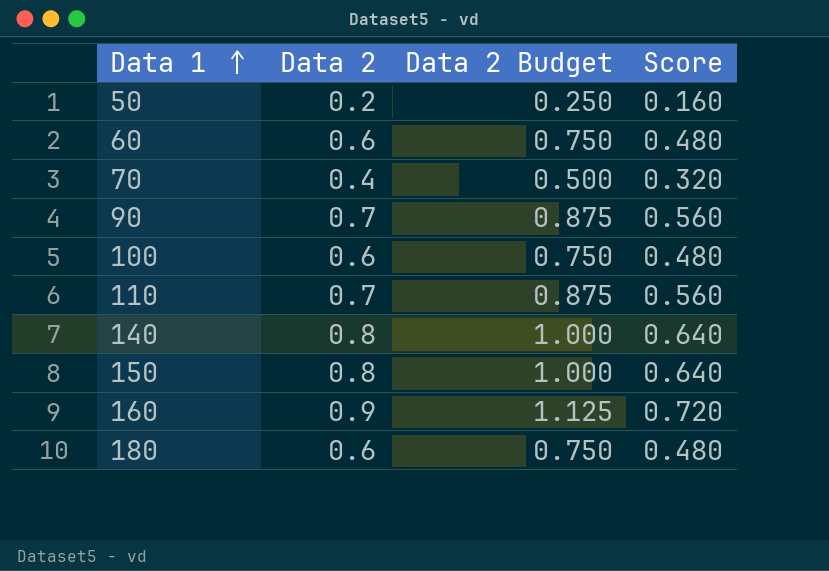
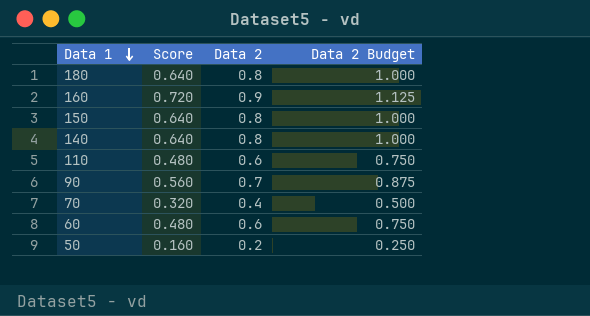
row order: Data 1 ascending -> Data 1 descending
column Score | position: 4 -> 2
row 100: 0.6 | 0.750 | 0.480 -> none
180 | Score: 0.480 -> 0.640
180 | Data 2: 0.6 -> 0.8
180 | Data 2 Budget: 0.750 -> 1.000
110 | Score: 0.560 -> 0.480
110 | Data 2: 0.7 -> 0.6
110 | Data 2 Budget: 0.875 -> 0.750

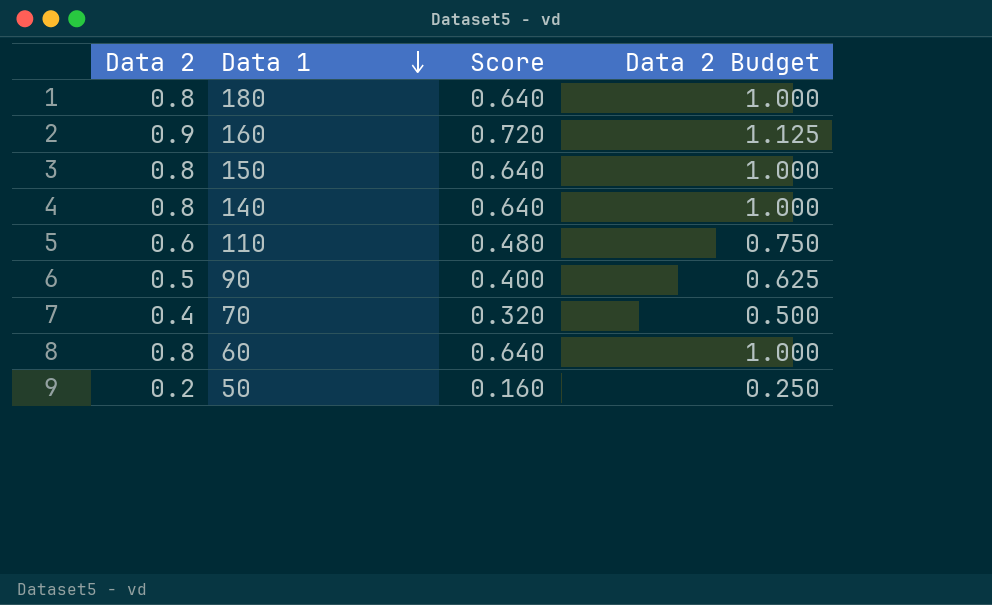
column Data 2 | position: 3 -> 1
90 | Data 2: 0.7 -> 0.5
90 | Score: 0.560 -> 0.400
90 | Data 2 Budget: 0.875 -> 0.625
60 | Data 2: 0.6 -> 0.8
60 | Score: 0.480 -> 0.640
60 | Data 2 Budget: 0.750 -> 1.000

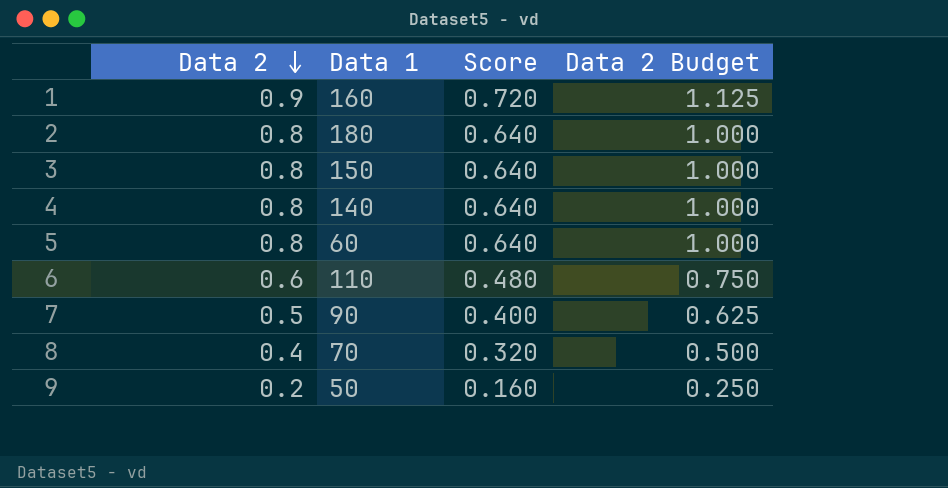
row order: Data 1 descending -> Data 2 descending

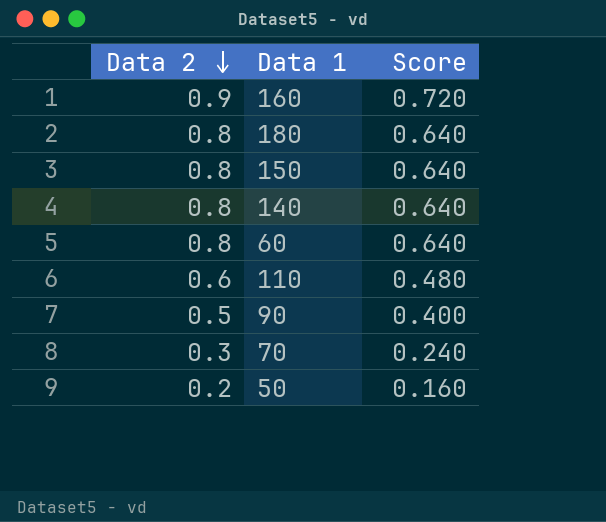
column Data 2 Budget | formula: [Data 2] * 1.25 -> none
70 | Data 2: 0.4 -> 0.3
70 | Score: 0.320 -> 0.240

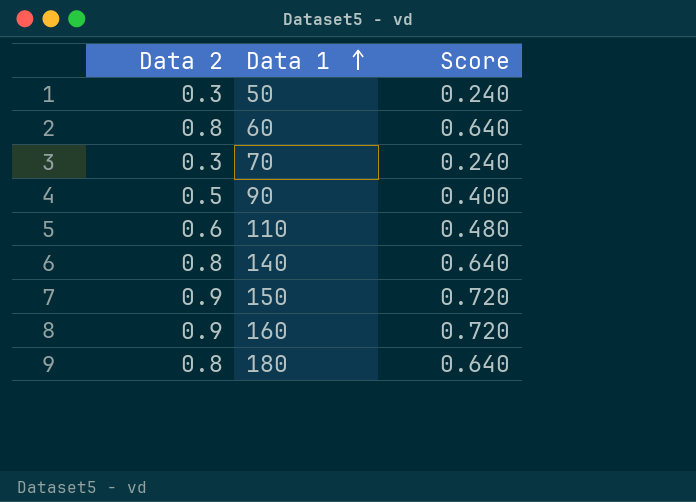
row order: Data 2 descending -> Data 1 ascending
50 | Data 2: 0.2 -> 0.3
50 | Score: 0.160 -> 0.240
150 | Data 2: 0.8 -> 0.9
150 | Score: 0.640 -> 0.720

